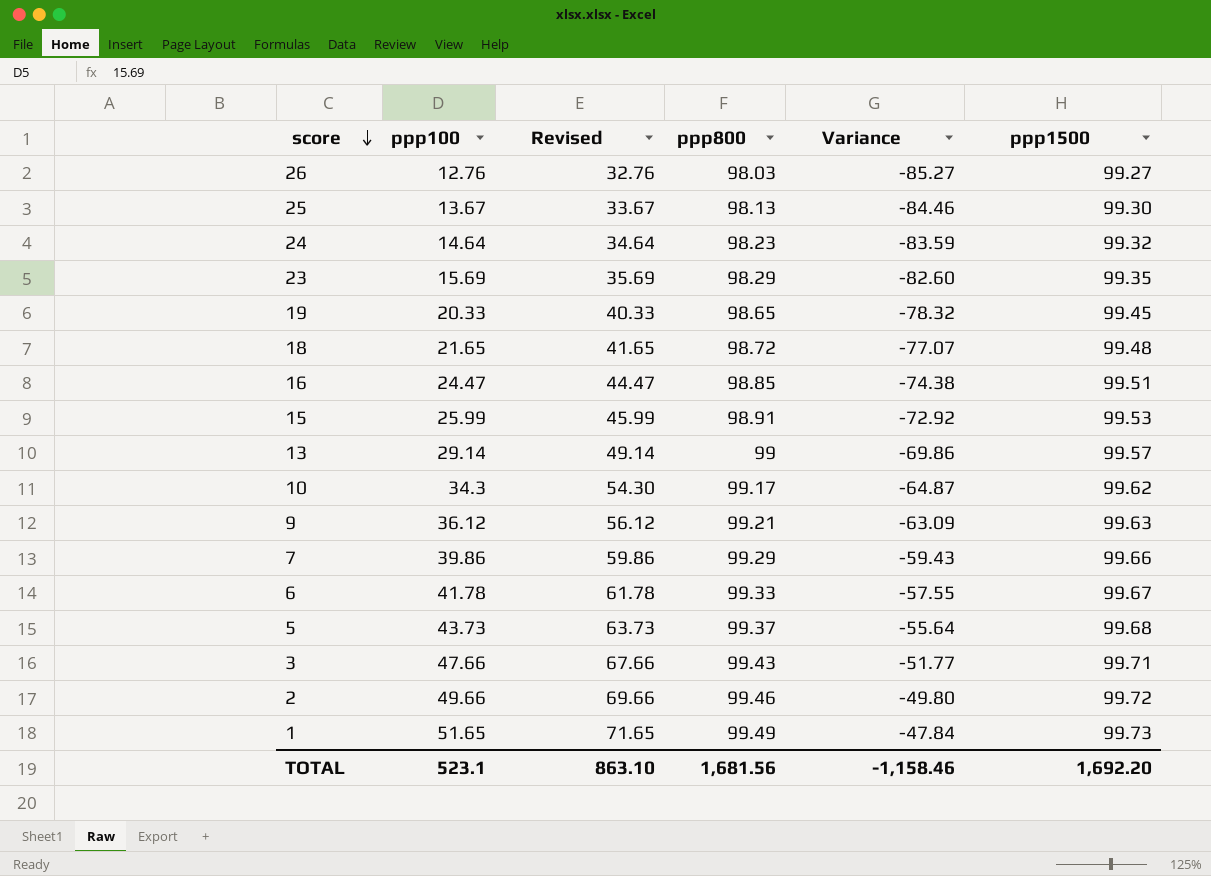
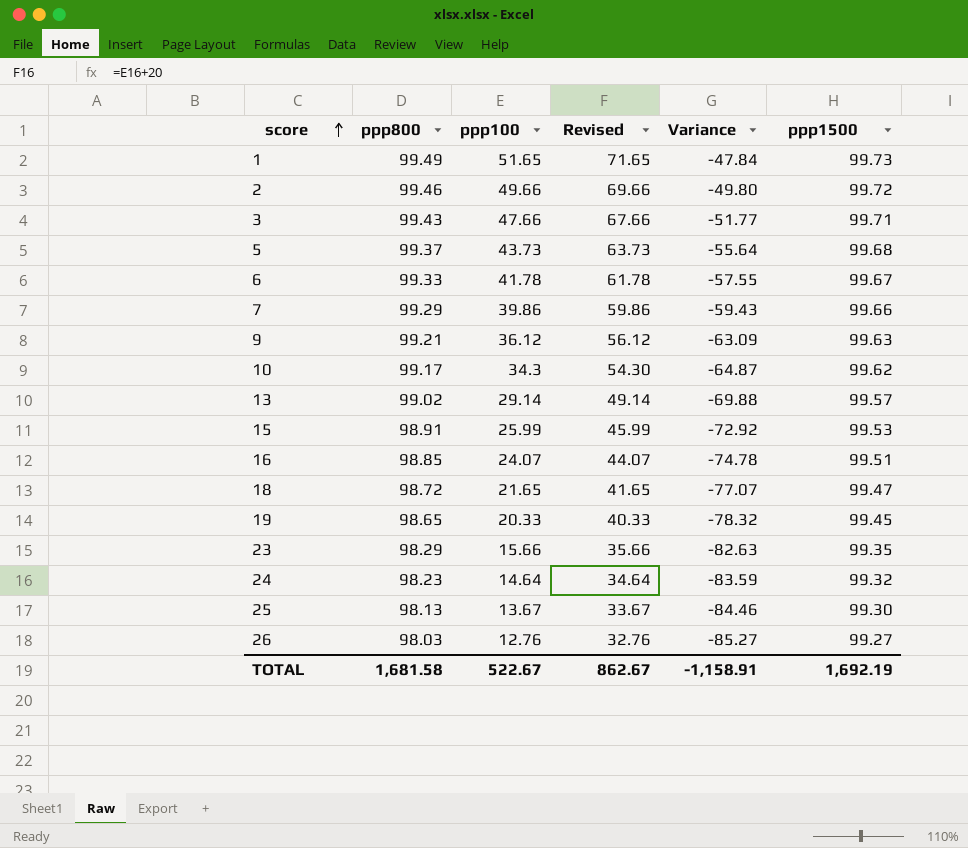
row order: score descending -> score ascending
column ppp800 | position: 4 -> 2
13 | ppp800: 99 -> 99.02
13 | Variance: -69.86 -> -69.88
16 | ppp100: 24.47 -> 24.07
16 | Revised: 44.47 -> 44.07
16 | Variance: -74.38 -> -74.78
18 | ppp1500: 99.48 -> 99.47
23 | ppp100: 15.69 -> 15.66
23 | Revised: 35.69 -> 35.66
23 | Variance: -82.60 -> -82.63
TOTAL | ppp800: 1,681.56 -> 1,681.58
TOTAL | ppp100: 523.1 -> 522.67
TOTAL | Revised: 863.10 -> 862.67
TOTAL | Variance: -1,158.46 -> -1,158.91
TOTAL | ppp1500: 1,692.20 -> 1,692.19

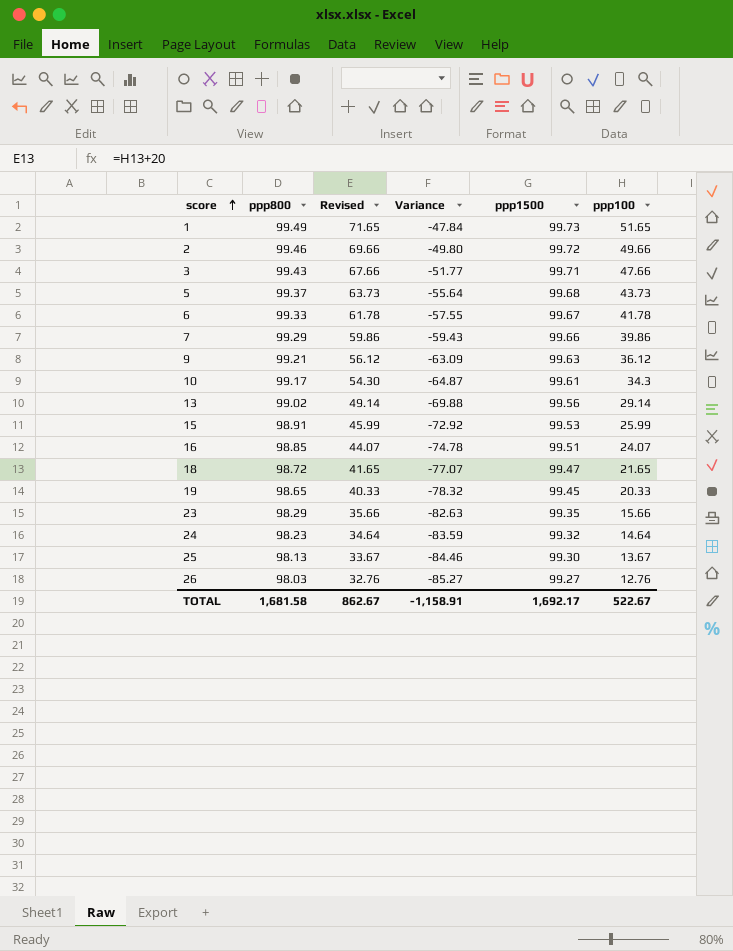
column ppp100 | position: 3 -> 6
10 | ppp1500: 99.62 -> 99.61
13 | ppp1500: 99.57 -> 99.56
TOTAL | ppp1500: 1,692.19 -> 1,692.17

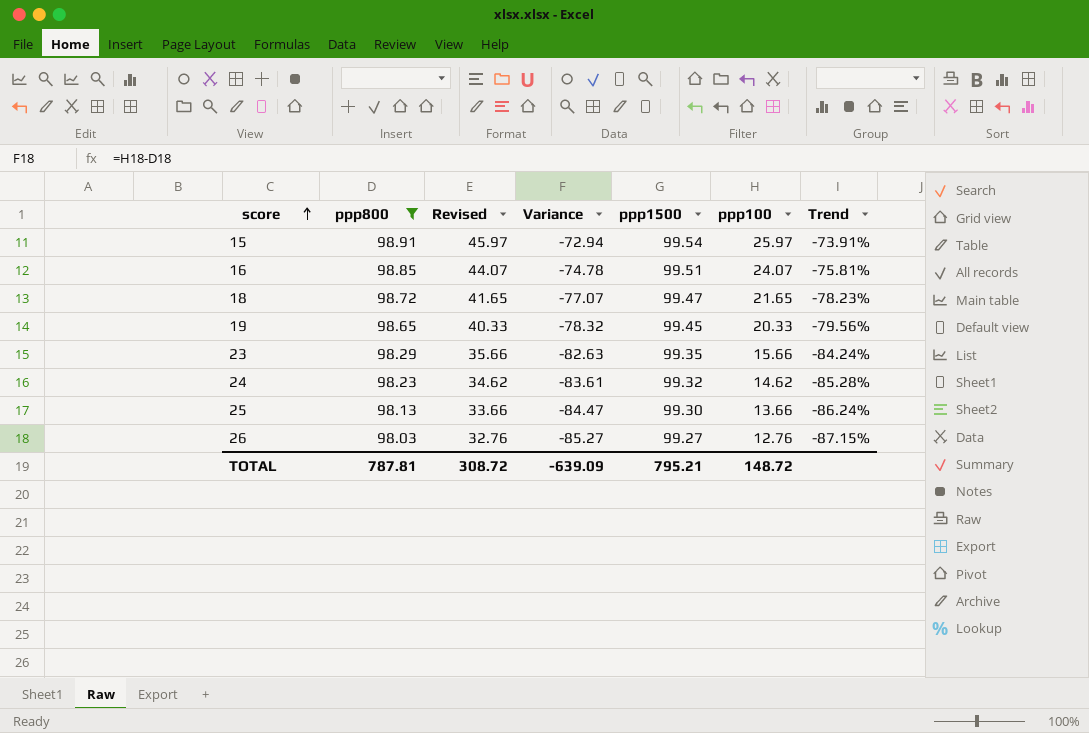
filter: none -> ppp800 <= 98.91
column Trend | formula: none -> ([ppp100] - [ppp1500]) / [ppp1500]
15 | Revised: 45.99 -> 45.97
15 | Variance: -72.92 -> -72.94
15 | ppp1500: 99.53 -> 99.54
15 | ppp100: 25.99 -> 25.97
24 | Revised: 34.64 -> 34.62
24 | Variance: -83.59 -> -83.61
24 | ppp100: 14.64 -> 14.62
25 | Revised: 33.67 -> 33.66
25 | Variance: -84.46 -> -84.47
25 | ppp100: 13.67 -> 13.66
TOTAL | ppp800: 1,681.58 -> 787.81
TOTAL | Revised: 862.67 -> 308.72
TOTAL | Variance: -1,158.91 -> -639.09
TOTAL | ppp1500: 1,692.17 -> 795.21
TOTAL | ppp100: 522.67 -> 148.72

